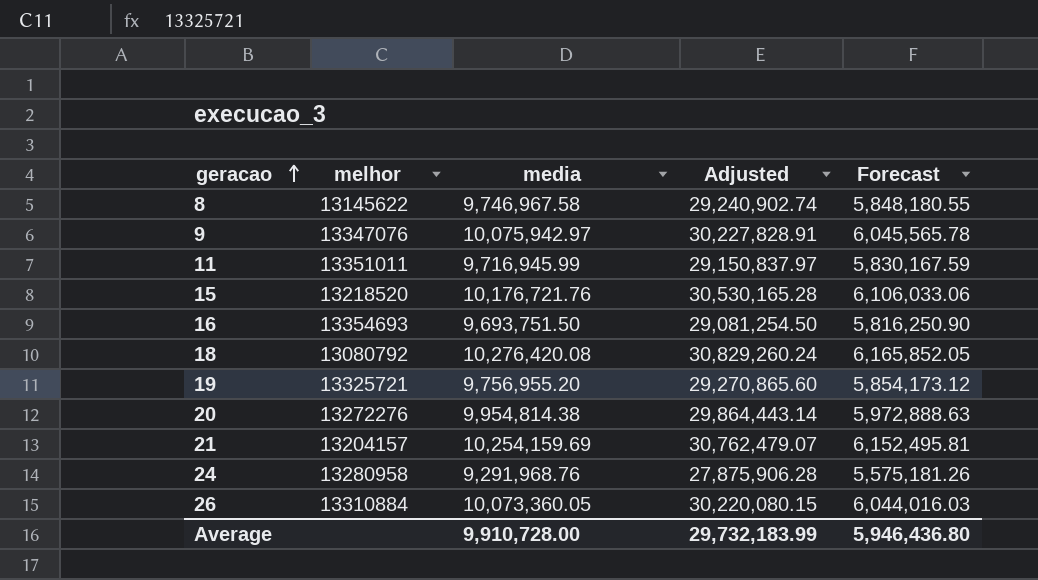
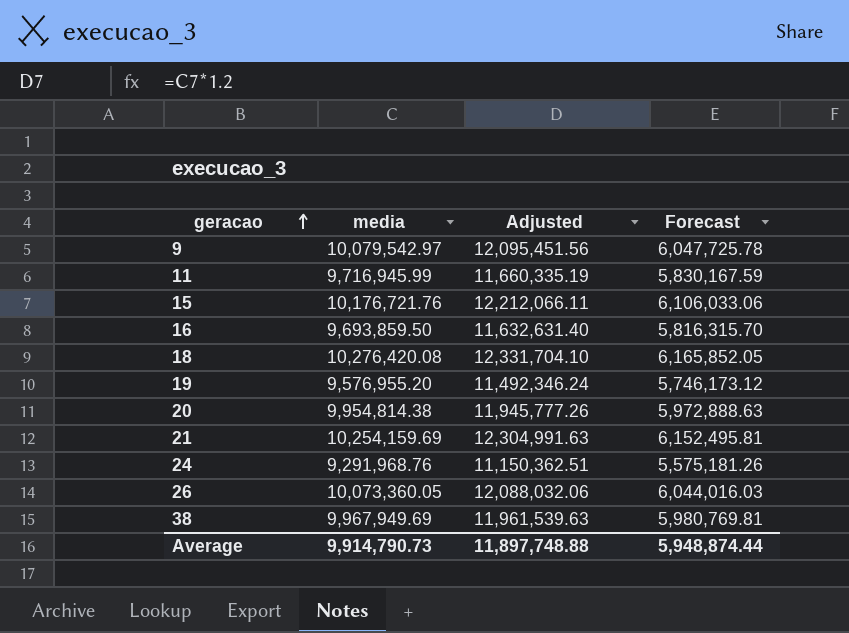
column melhor | position: 2 -> none
column Adjusted | formula: [media] * 3 -> [media] * 1.2
row 8: 13145622 | 9,746,967.58 | 29,240,902.74 | 5,848,180.55 -> none
9 | media: 10,075,942.97 -> 10,079,542.97
9 | Forecast: 6,045,565.78 -> 6,047,725.78
16 | media: 9,693,751.50 -> 9,693,859.50
16 | Forecast: 5,816,250.90 -> 5,816,315.70
19 | media: 9,756,955.20 -> 9,576,955.20
19 | Forecast: 5,854,173.12 -> 5,746,173.12
row 38: none -> 9,967,949.69 | 11,961,539.63 | 5,980,769.81
Average | media: 9,910,728.00 -> 9,914,790.73
Average | Adjusted: 29,732,183.99 -> 11,897,748.88
Average | Forecast: 5,946,436.80 -> 5,948,874.44

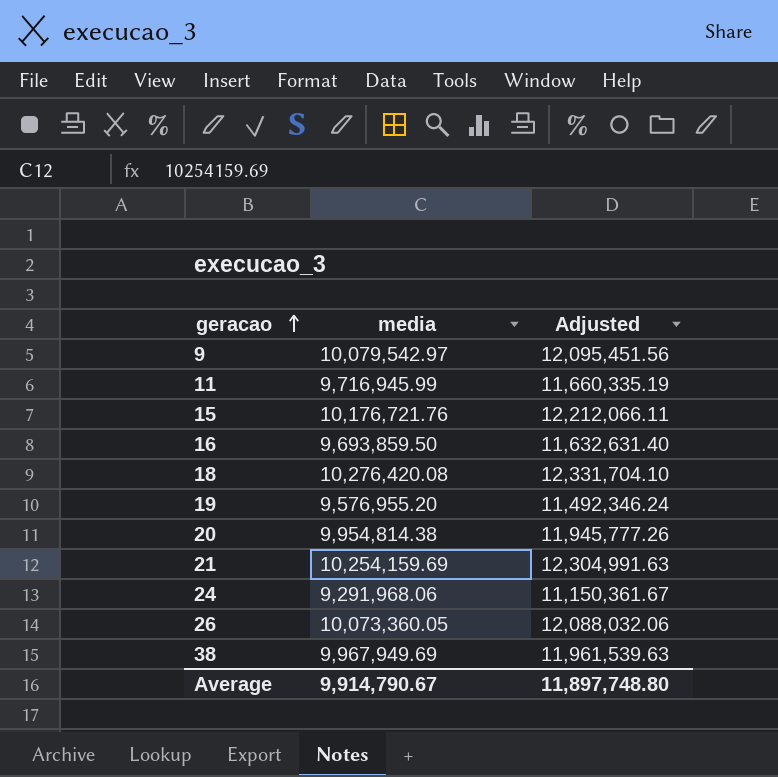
column Forecast | formula: [media] * 0.6 -> none
24 | media: 9,291,968.76 -> 9,291,968.06
24 | Adjusted: 11,150,362.51 -> 11,150,361.67
Average | media: 9,914,790.73 -> 9,914,790.67
Average | Adjusted: 11,897,748.88 -> 11,897,748.80

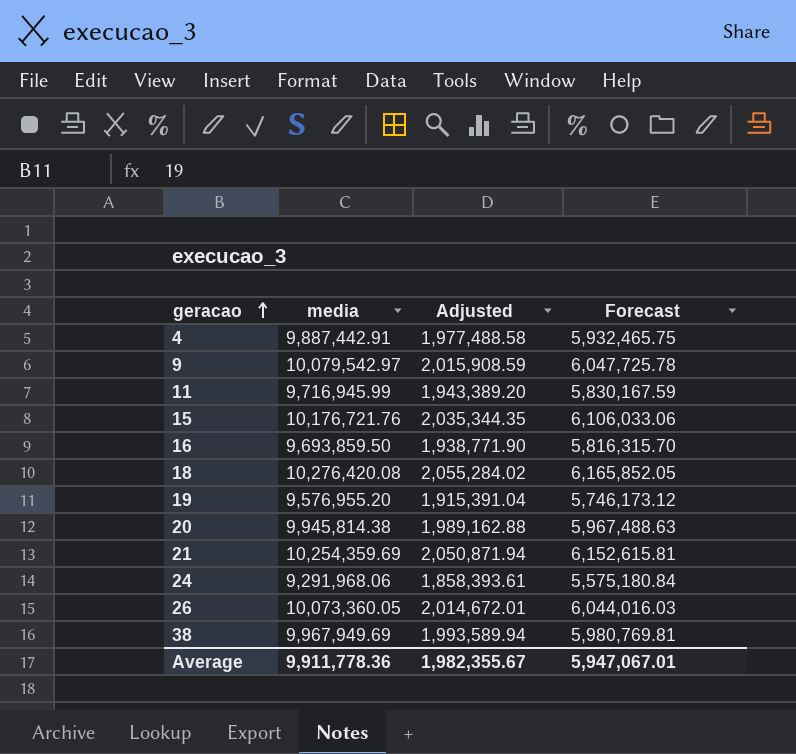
column Adjusted | formula: [media] * 1.2 -> [media] * 0.2
column Forecast | formula: none -> [media] * 0.6
row 4: none -> 9,887,442.91 | 1,977,488.58 | 5,932,465.75
20 | media: 9,954,814.38 -> 9,945,814.38
21 | media: 10,254,159.69 -> 10,254,359.69
Average | media: 9,914,790.67 -> 9,911,778.36
Average | Adjusted: 11,897,748.80 -> 1,982,355.67

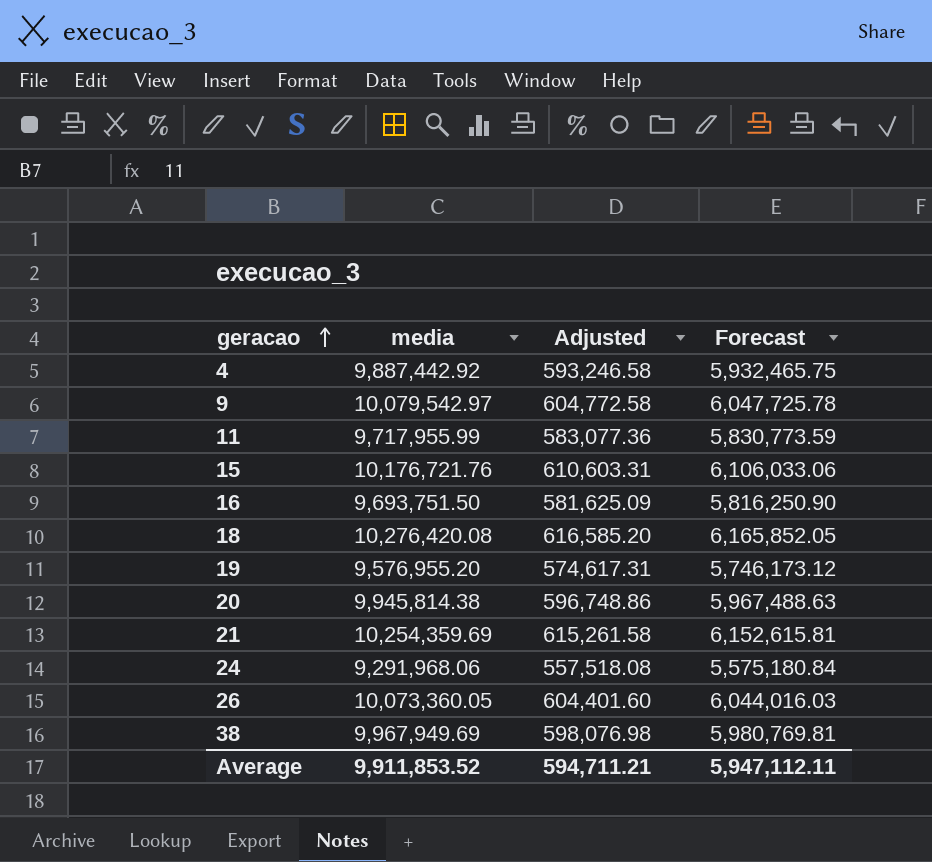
column Adjusted | formula: [media] * 0.2 -> [media] * 0.06
4 | media: 9,887,442.91 -> 9,887,442.92
11 | media: 9,716,945.99 -> 9,717,955.99
11 | Forecast: 5,830,167.59 -> 5,830,773.59
16 | media: 9,693,859.50 -> 9,693,751.50
16 | Forecast: 5,816,315.70 -> 5,816,250.90
Average | media: 9,911,778.36 -> 9,911,853.52
Average | Adjusted: 1,982,355.67 -> 594,711.21
Average | Forecast: 5,947,067.01 -> 5,947,112.11

